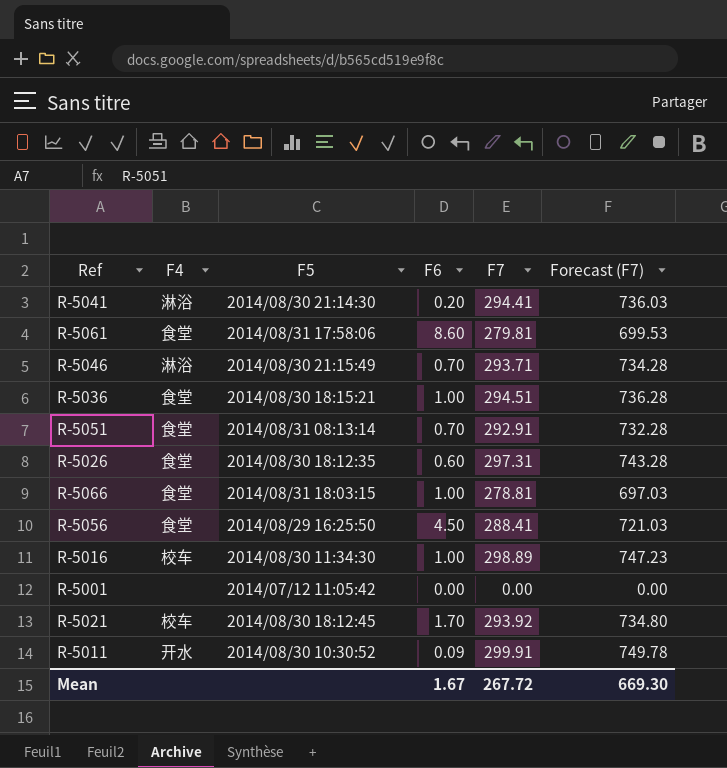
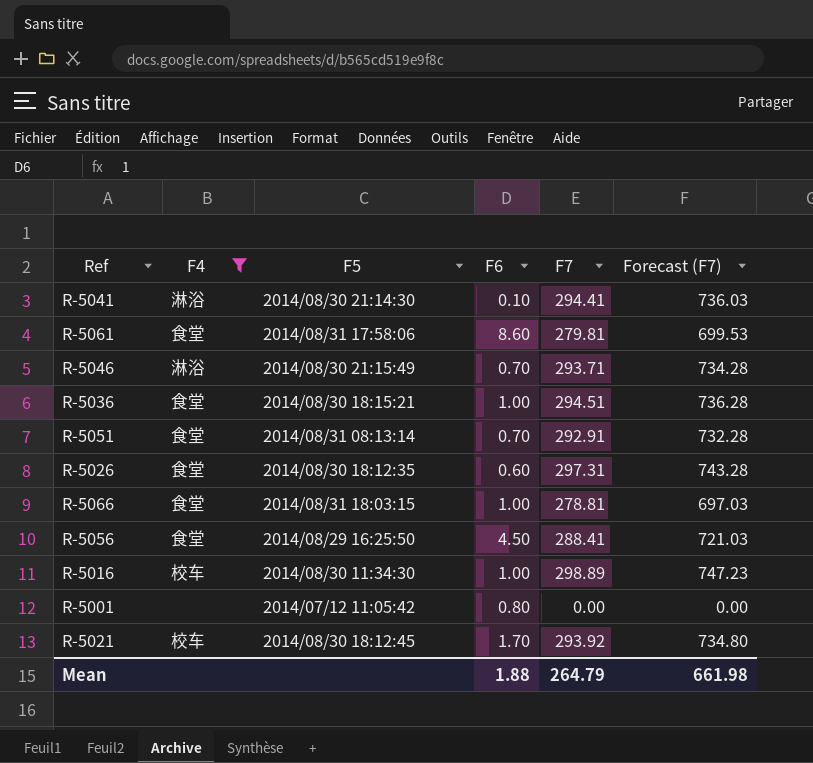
filter: none -> F4 != 开水
R-5041 | F6: 0.20 -> 0.10
R-5001 | F6: 0.00 -> 0.80
Mean | F6: 1.67 -> 1.88
Mean | F7: 267.72 -> 264.79
Mean | Forecast (F7): 669.30 -> 661.98

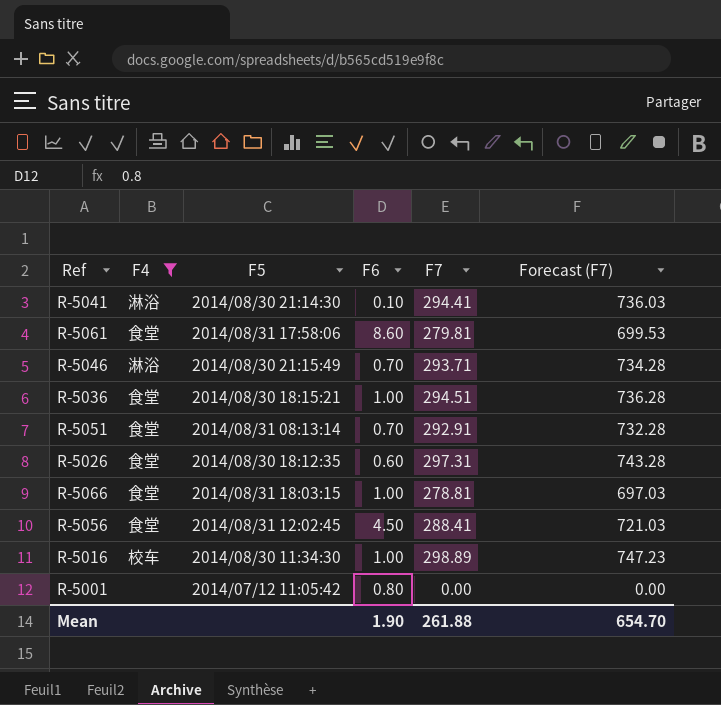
row R-5021: 校车 | 2014/08/30 18:12:45 | 1.70 | 293.92 | 734.80 -> none
R-5056 | F5: 2014/08/29 16:25:50 -> 2014/08/31 12:02:45
Mean | F6: 1.88 -> 1.90
Mean | F7: 264.79 -> 261.88
Mean | Forecast (F7): 661.98 -> 654.70

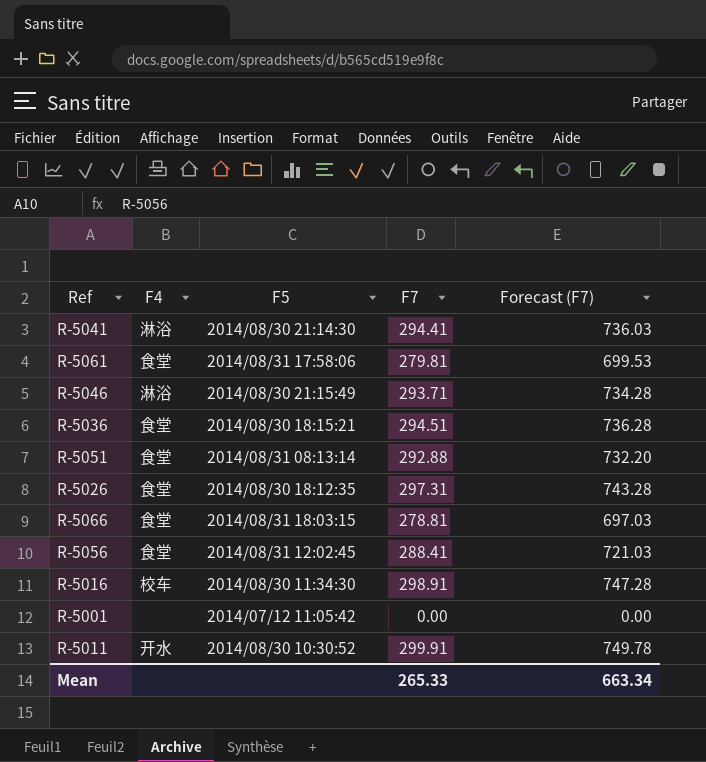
filter: F4 != 开水 -> none
column F6 | position: 4 -> none
R-5051 | F7: 292.91 -> 292.88
R-5051 | Forecast (F7): 732.28 -> 732.20
R-5016 | F7: 298.89 -> 298.91
R-5016 | Forecast (F7): 747.23 -> 747.28
Mean | F7: 261.88 -> 265.33
Mean | Forecast (F7): 654.70 -> 663.34

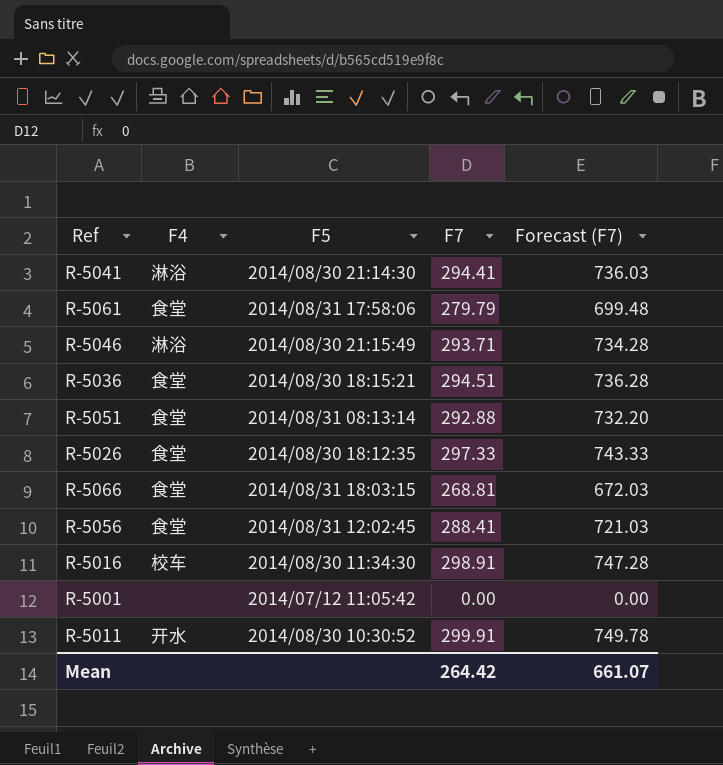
R-5061 | F7: 279.81 -> 279.79
R-5061 | Forecast (F7): 699.53 -> 699.48
R-5026 | F7: 297.31 -> 297.33
R-5026 | Forecast (F7): 743.28 -> 743.33
R-5066 | F7: 278.81 -> 268.81
R-5066 | Forecast (F7): 697.03 -> 672.03
Mean | F7: 265.33 -> 264.42
Mean | Forecast (F7): 663.34 -> 661.07

